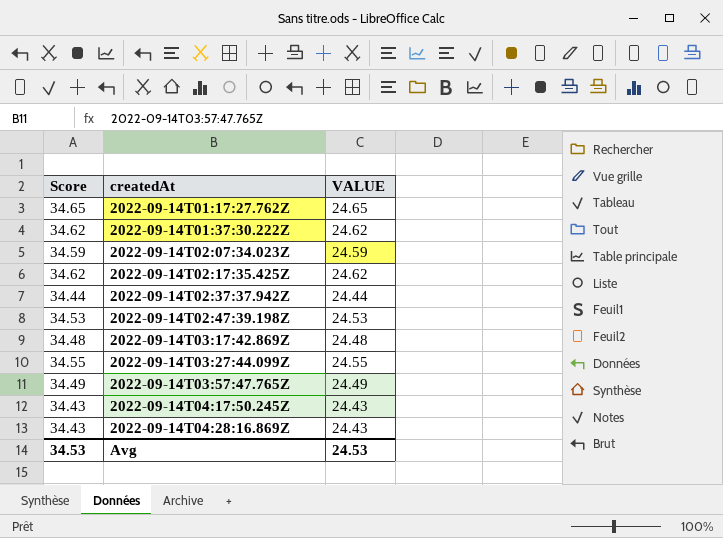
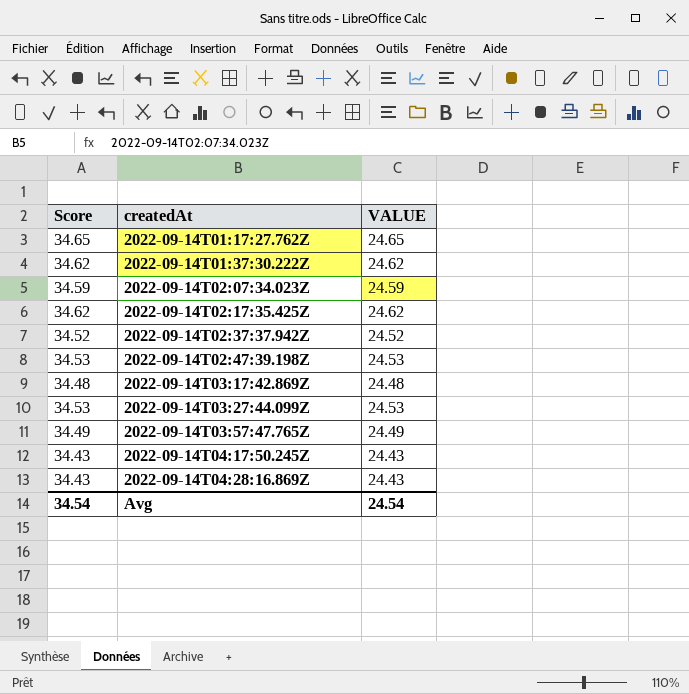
2022-09-14T02:37:37.942Z | Score: 34.44 -> 34.52
2022-09-14T02:37:37.942Z | VALUE: 24.44 -> 24.52
2022-09-14T03:27:44.099Z | Score: 34.55 -> 34.53
2022-09-14T03:27:44.099Z | VALUE: 24.55 -> 24.53
Avg | Score: 34.53 -> 34.54
Avg | VALUE: 24.53 -> 24.54

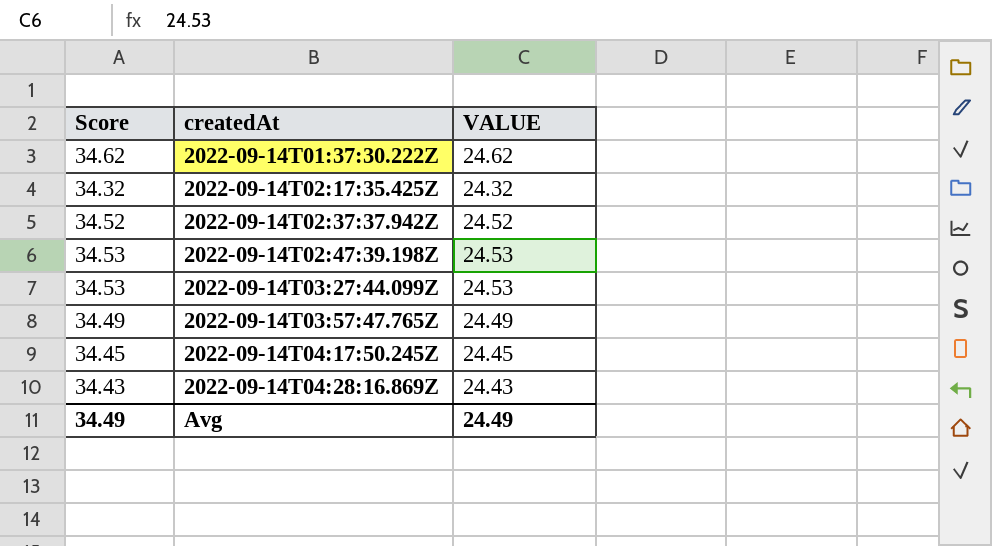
row 2022-09-14T01:17:27.762Z: 34.65 | 24.65 -> none
row 2022-09-14T02:07:34.023Z: 34.59 | 24.59 -> none
row 2022-09-14T03:17:42.869Z: 34.48 | 24.48 -> none
2022-09-14T02:17:35.425Z | Score: 34.62 -> 34.32
2022-09-14T02:17:35.425Z | VALUE: 24.62 -> 24.32
2022-09-14T04:17:50.245Z | Score: 34.43 -> 34.45
2022-09-14T04:17:50.245Z | VALUE: 24.43 -> 24.45
Avg | Score: 34.54 -> 34.49
Avg | VALUE: 24.54 -> 24.49

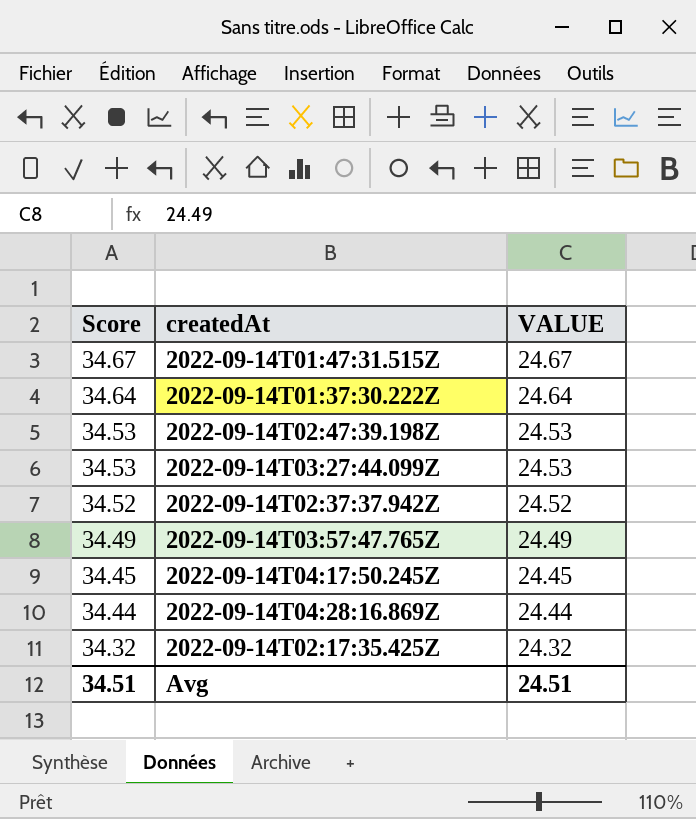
row order: createdAt ascending -> Score descending
row 2022-09-14T01:47:31.515Z: none -> 34.67 | 24.67
2022-09-14T01:37:30.222Z | Score: 34.62 -> 34.64
2022-09-14T01:37:30.222Z | VALUE: 24.62 -> 24.64
2022-09-14T04:28:16.869Z | Score: 34.43 -> 34.44
2022-09-14T04:28:16.869Z | VALUE: 24.43 -> 24.44
Avg | Score: 34.49 -> 34.51
Avg | VALUE: 24.49 -> 24.51

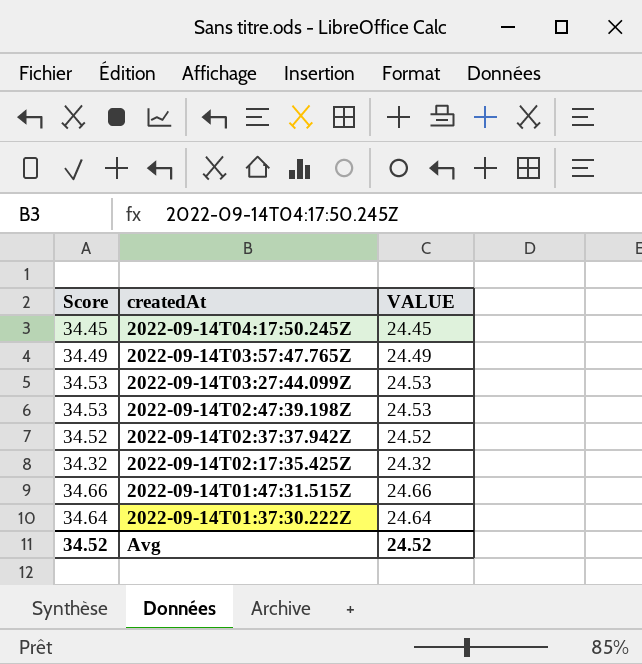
row order: Score descending -> createdAt descending
row 2022-09-14T04:28:16.869Z: 34.44 | 24.44 -> none
2022-09-14T01:47:31.515Z | Score: 34.67 -> 34.66
2022-09-14T01:47:31.515Z | VALUE: 24.67 -> 24.66
Avg | Score: 34.51 -> 34.52
Avg | VALUE: 24.51 -> 24.52

